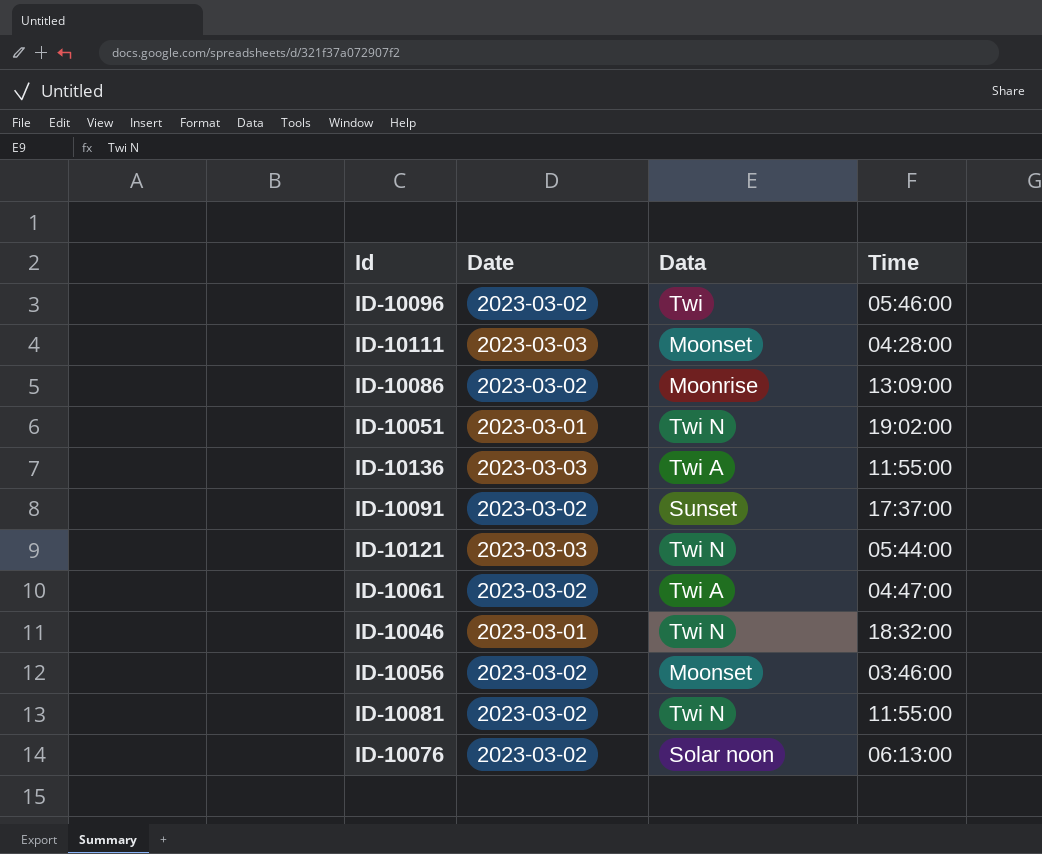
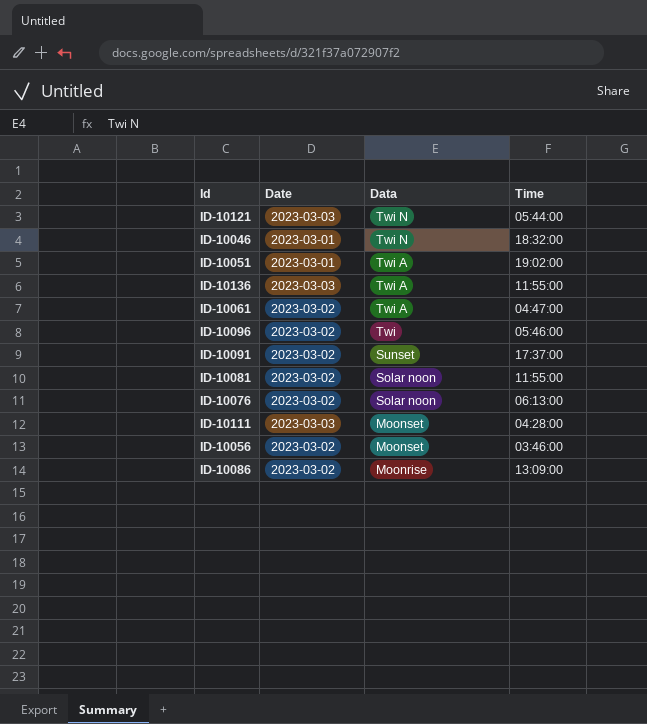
row order: none -> Data descending
ID-10051 | Data: Twi N -> Twi A
ID-10081 | Data: Twi N -> Solar noon

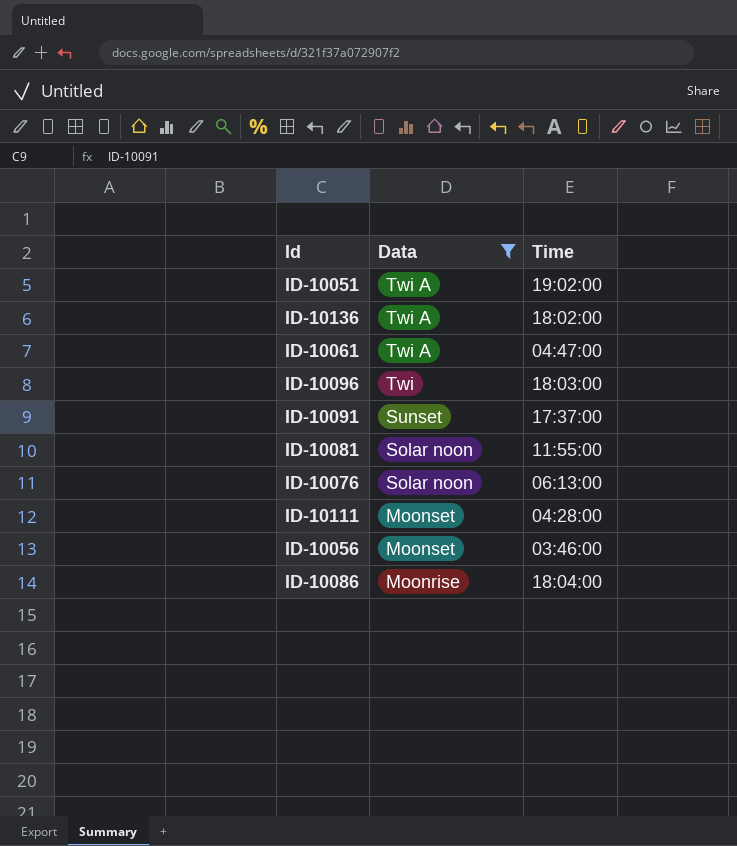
filter: none -> Data != Twi N
column Date | position: 2 -> none
ID-10136 | Time: 11:55:00 -> 18:02:00
ID-10096 | Time: 05:46:00 -> 18:03:00
ID-10086 | Time: 13:09:00 -> 18:04:00

